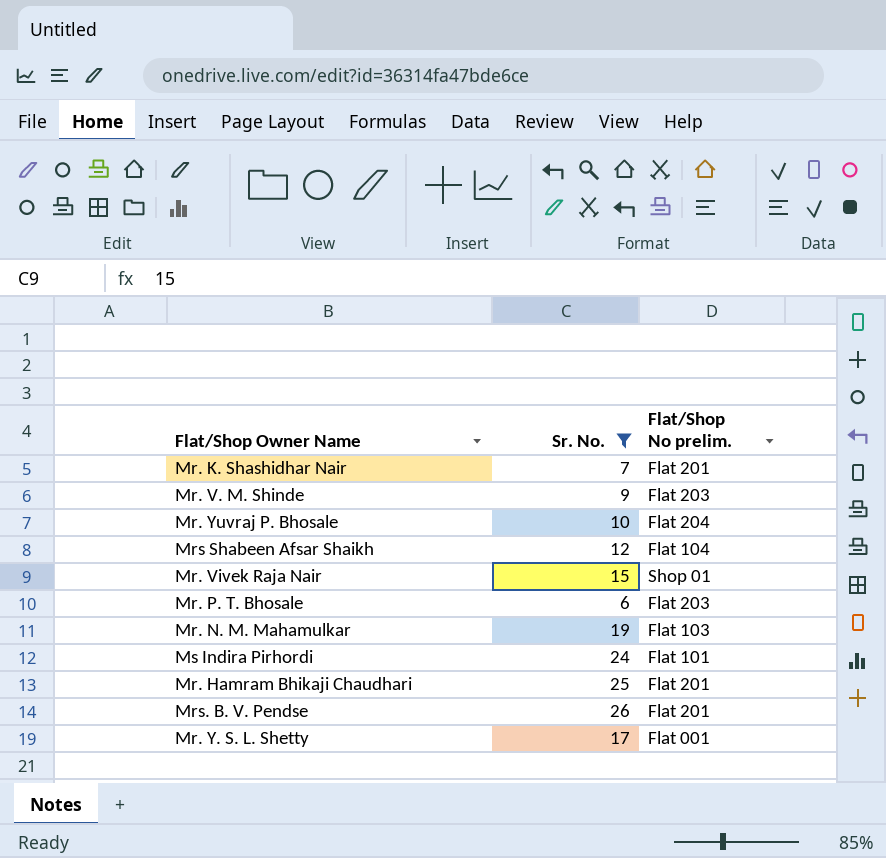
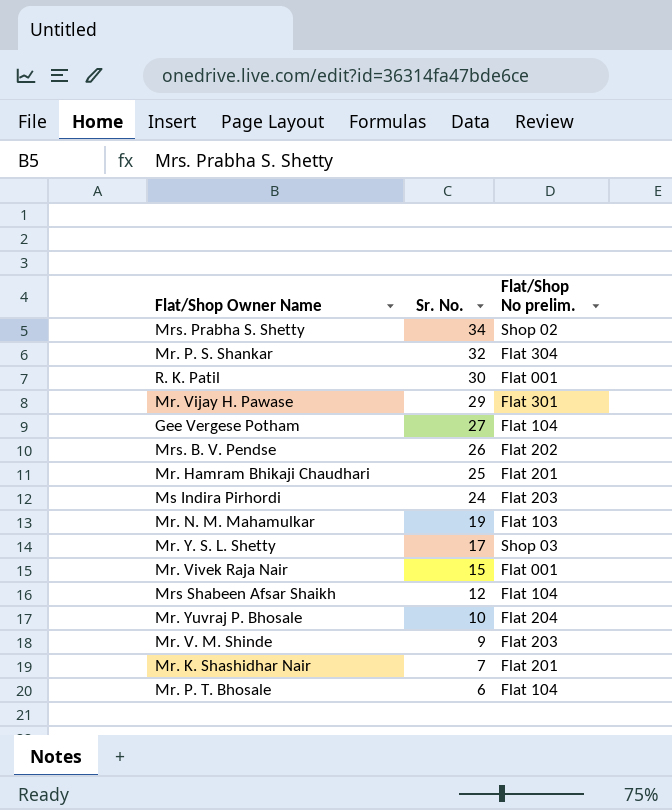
filter: Sr. No. <= 26 -> none
row order: none -> Sr. No. descending
Mrs. B. V. Pendse | Flat/Shop No prelim.: Flat 201 -> Flat 202
Ms Indira Pirhordi | Flat/Shop No prelim.: Flat 101 -> Flat 203
Mr. Y. S. L. Shetty | Flat/Shop No prelim.: Flat 001 -> Shop 03
Mr. Vivek Raja Nair | Flat/Shop No prelim.: Shop 01 -> Flat 001
Mr. P. T. Bhosale | Flat/Shop No prelim.: Flat 203 -> Flat 104

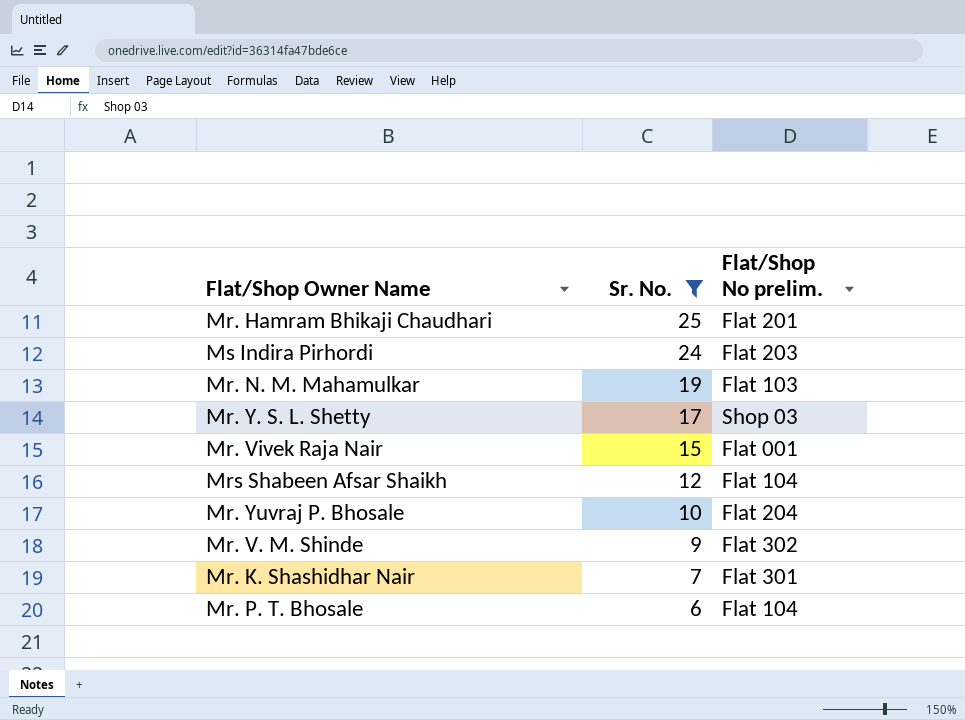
filter: none -> Sr. No. <= 25
Mr. V. M. Shinde | Flat/Shop No prelim.: Flat 203 -> Flat 302
Mr. K. Shashidhar Nair | Flat/Shop No prelim.: Flat 201 -> Flat 301

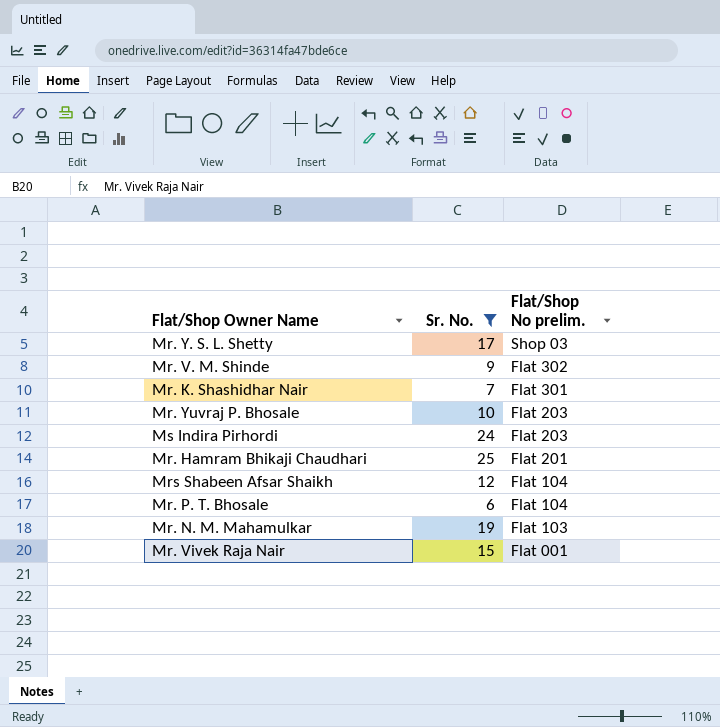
row order: Sr. No. descending -> Flat/Shop No prelim. descending
Mr. Yuvraj P. Bhosale | Flat/Shop No prelim.: Flat 204 -> Flat 203

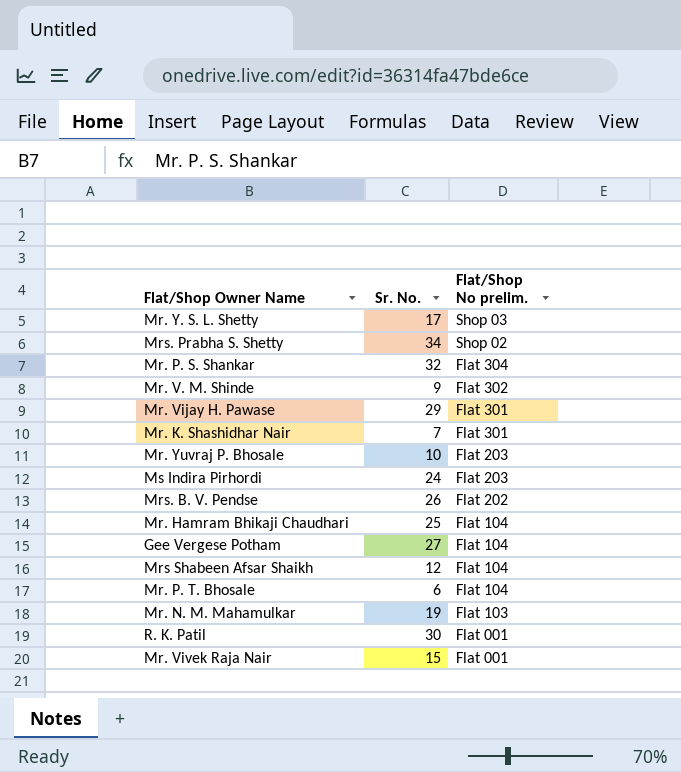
filter: Sr. No. <= 25 -> none
Mr. Hamram Bhikaji Chaudhari | Flat/Shop No prelim.: Flat 201 -> Flat 104

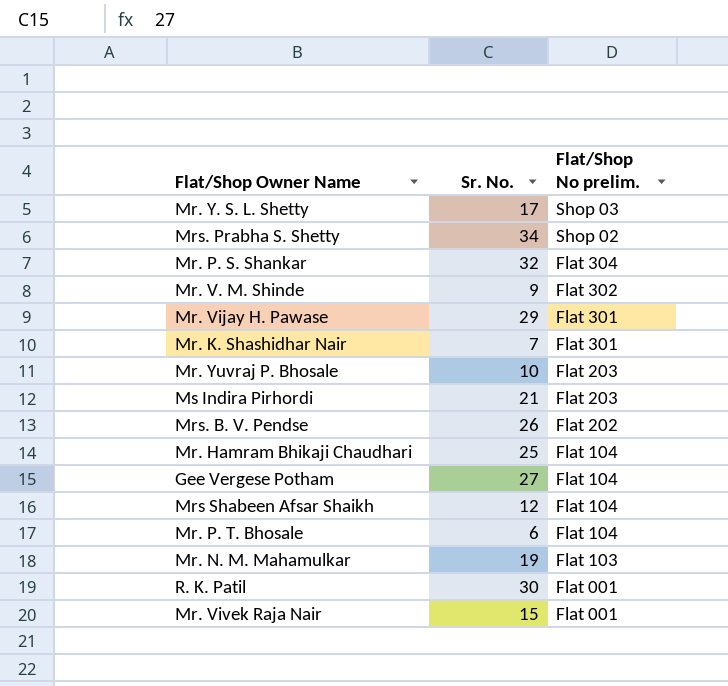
Ms Indira Pirhordi | Sr. No.: 24 -> 21

